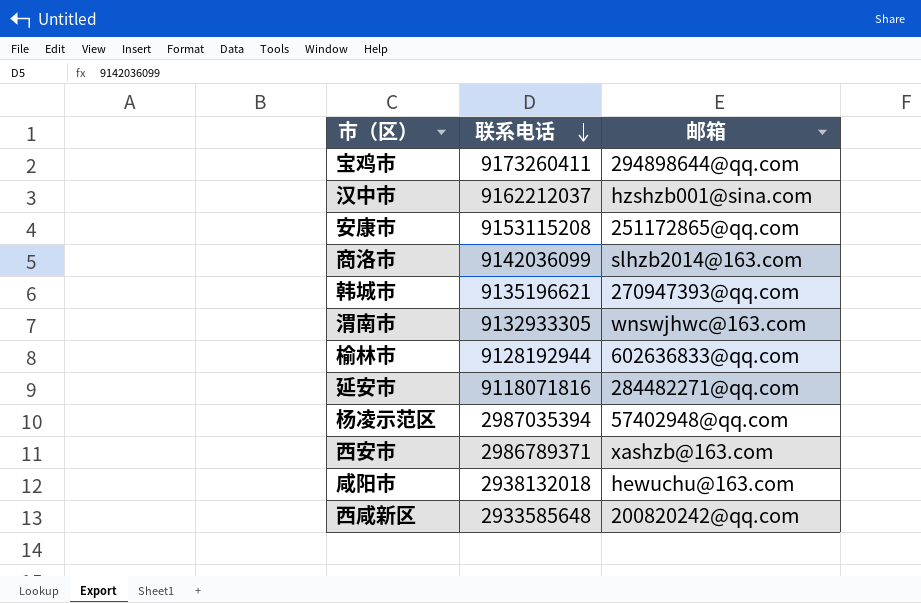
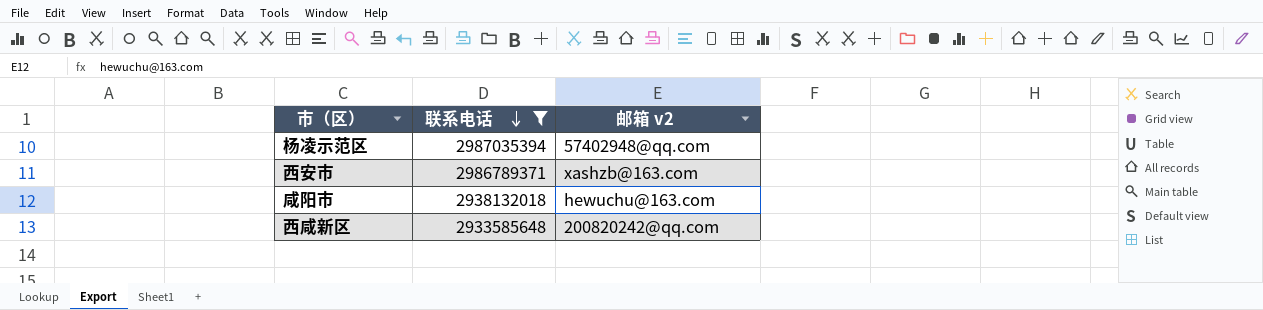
filter: none -> 联系电话 <= 2987035394
column name: 邮箱 -> 邮箱 v2

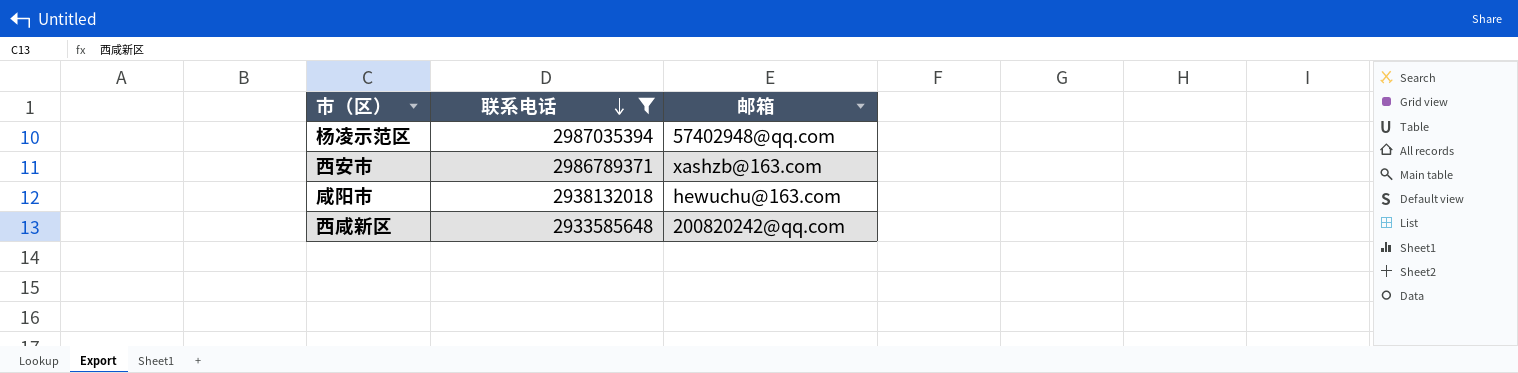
column name: 邮箱 v2 -> 邮箱

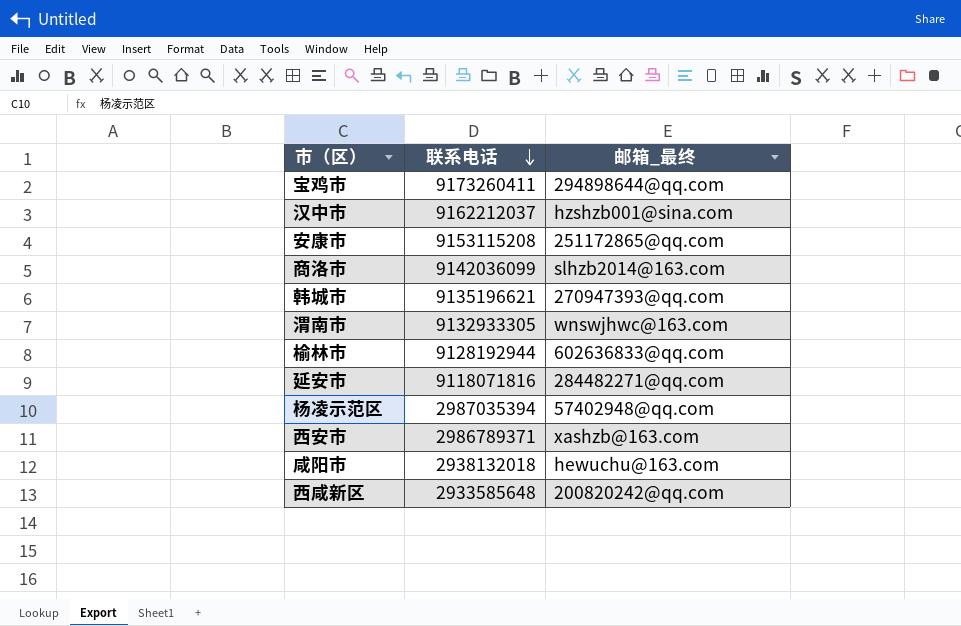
filter: 联系电话 <= 2987035394 -> none
column name: 邮箱 -> 邮箱_最终

